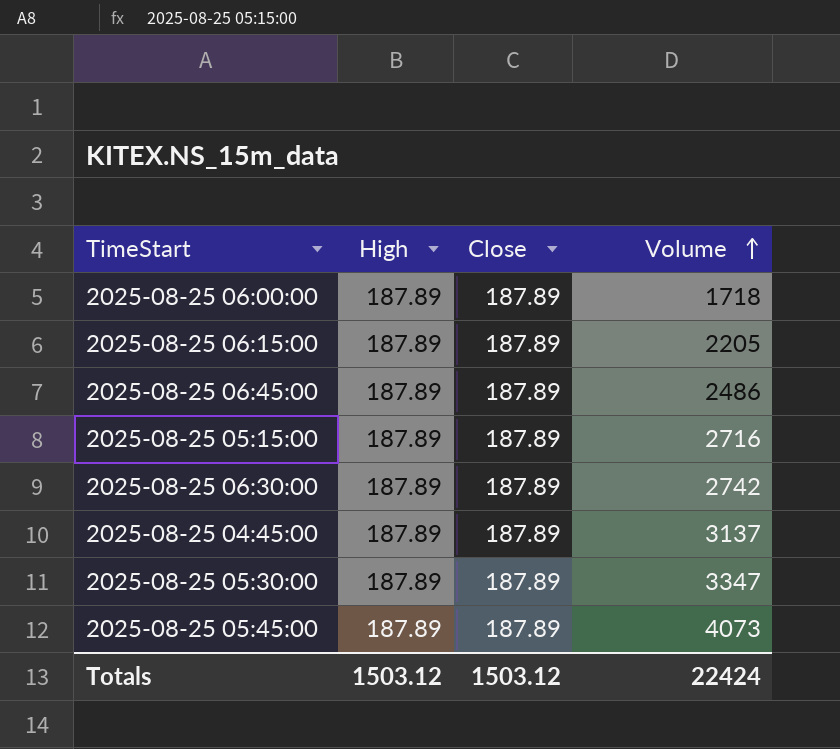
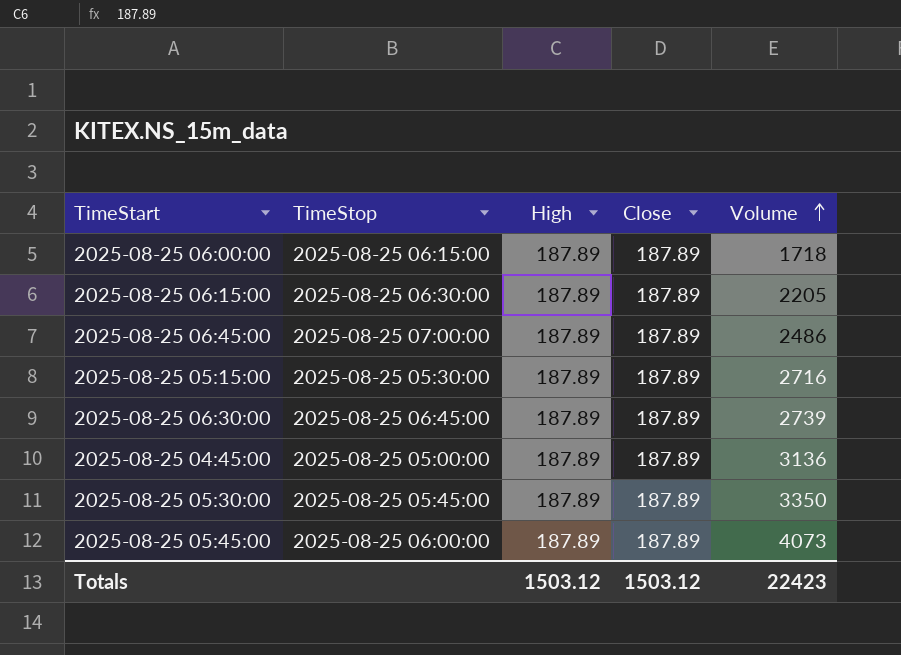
column TimeStop | position: none -> 2
2025-08-25 06:30:00 | Volume: 2742 -> 2739
2025-08-25 04:45:00 | Volume: 3137 -> 3136
2025-08-25 05:30:00 | Volume: 3347 -> 3350
Totals | Volume: 22424 -> 22423

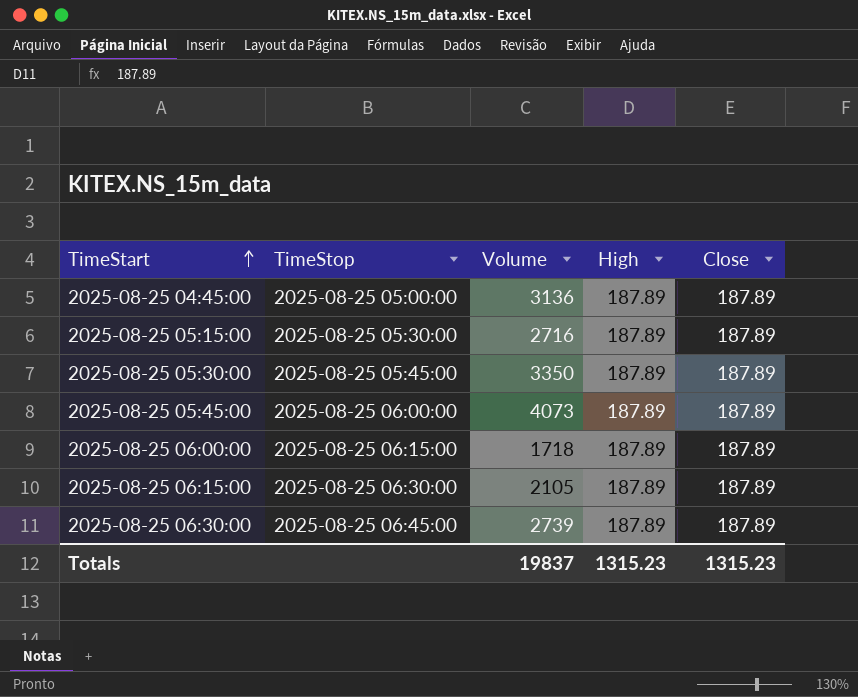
row order: Volume ascending -> TimeStart ascending
column Volume | position: 5 -> 3
row 2025-08-25 06:45:00: 2025-08-25 07:00:00 | 187.89 | 187.89 | 2486 -> none
2025-08-25 06:15:00 | Volume: 2205 -> 2105
Totals | Volume: 22423 -> 19837
Totals | High: 1503.12 -> 1315.23
Totals | Close: 1503.12 -> 1315.23

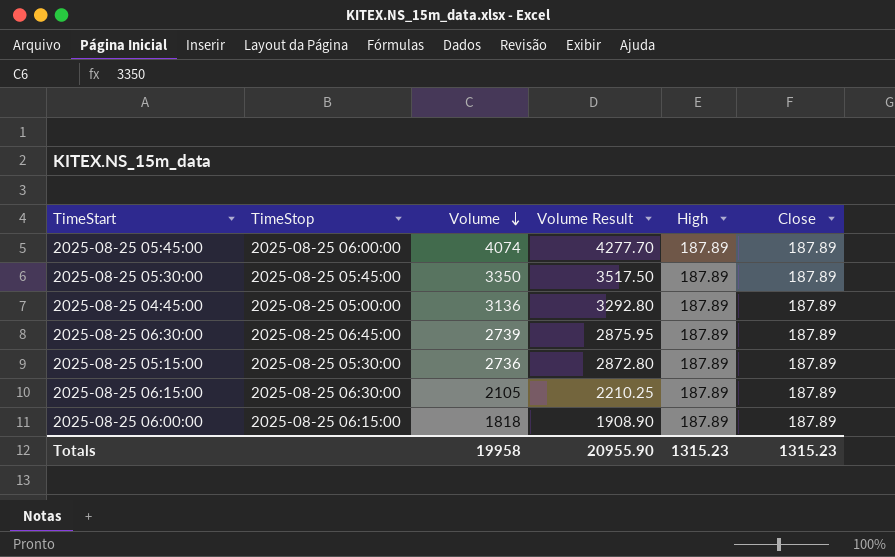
row order: TimeStart ascending -> Volume descending
column Volume Result | formula: none -> [Volume] * 1.05
2025-08-25 05:45:00 | Volume: 4073 -> 4074
2025-08-25 05:15:00 | Volume: 2716 -> 2736
2025-08-25 06:00:00 | Volume: 1718 -> 1818
Totals | Volume: 19837 -> 19958

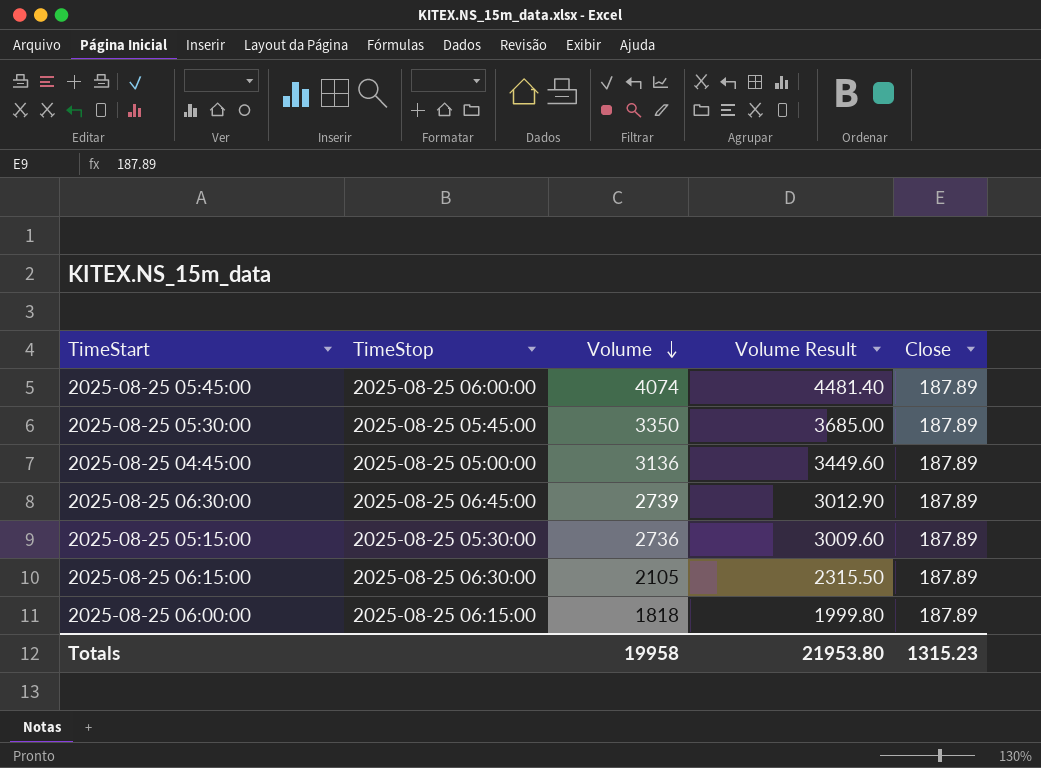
column High | position: 5 -> none
column Volume Result | formula: [Volume] * 1.05 -> [Volume] * 1.1
Totals | Volume Result: 20955.90 -> 21953.80

